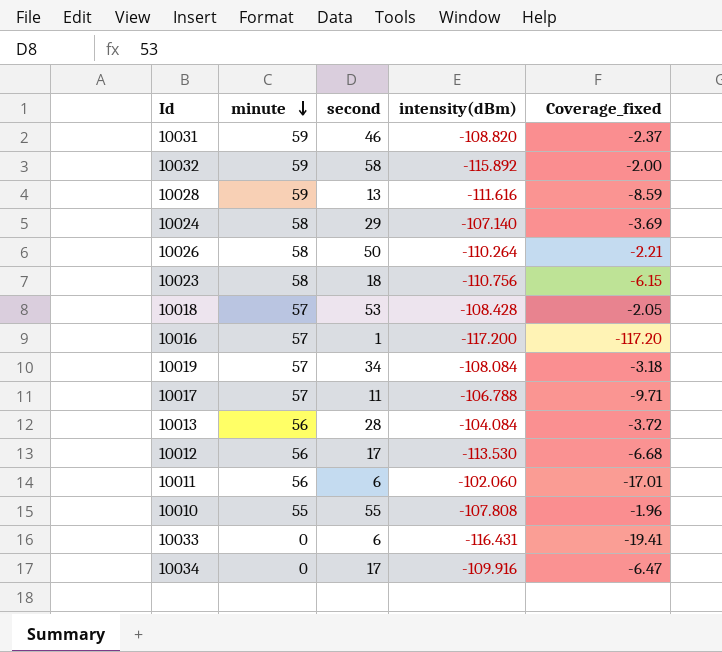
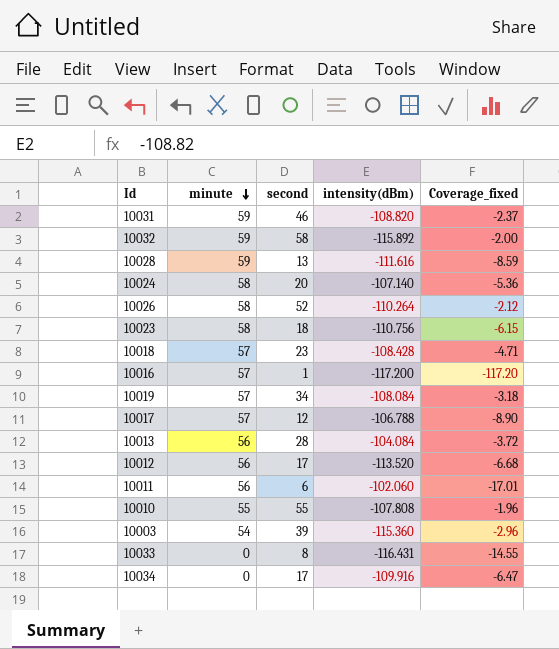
10024 | second: 29 -> 20
10024 | Coverage_fixed: -3.69 -> -5.36
10026 | second: 50 -> 52
10026 | Coverage_fixed: -2.21 -> -2.12
10018 | second: 53 -> 23
10018 | Coverage_fixed: -2.05 -> -4.71
10017 | second: 11 -> 12
10017 | Coverage_fixed: -9.71 -> -8.90
10012 | intensity(dBm): -113.530 -> -113.520
row 10003: none -> 54 | 39 | -115.360 | -2.96
10033 | second: 6 -> 8
10033 | Coverage_fixed: -19.41 -> -14.55

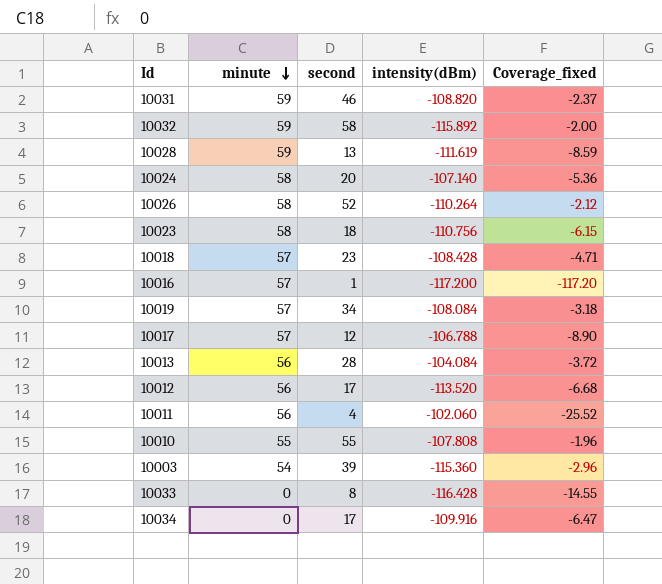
10028 | intensity(dBm): -111.616 -> -111.619
10011 | second: 6 -> 4
10011 | Coverage_fixed: -17.01 -> -25.52
10033 | intensity(dBm): -116.431 -> -116.428

